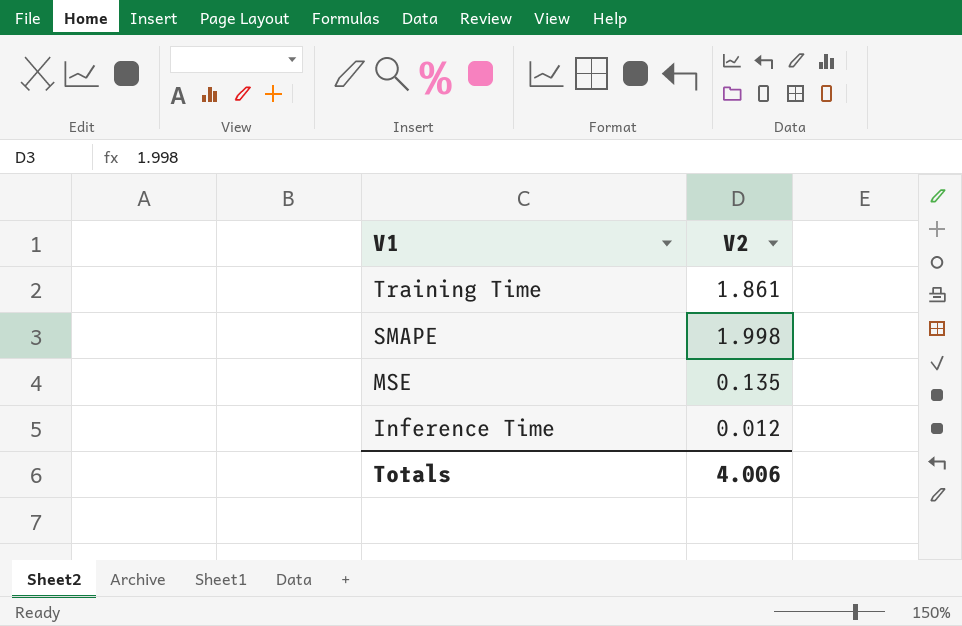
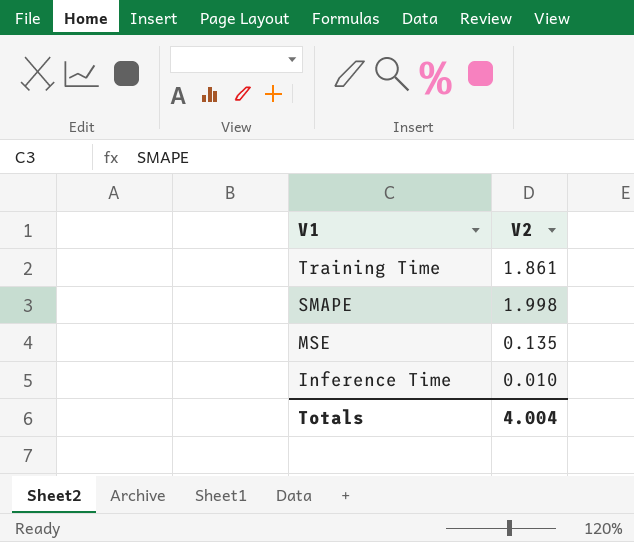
Inference Time | V2: 0.012 -> 0.010
Totals | V2: 4.006 -> 4.004

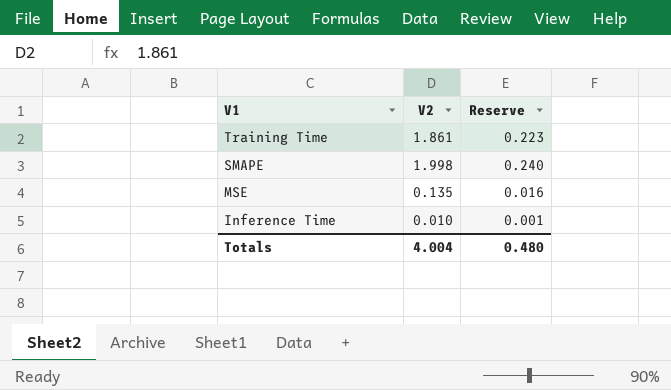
column Reserve | formula: none -> [V2] * 0.12

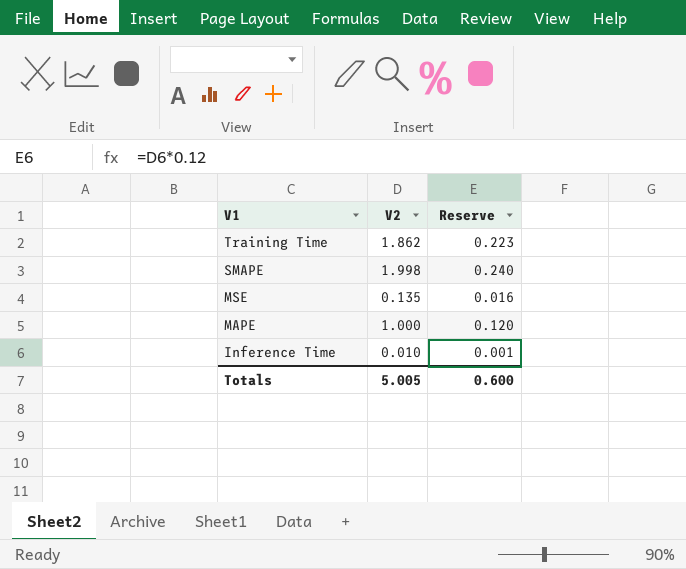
Training Time | V2: 1.861 -> 1.862
row MAPE: none -> 1.000 | 0.120
Totals | V2: 4.004 -> 5.005
Totals | Reserve: 0.480 -> 0.600

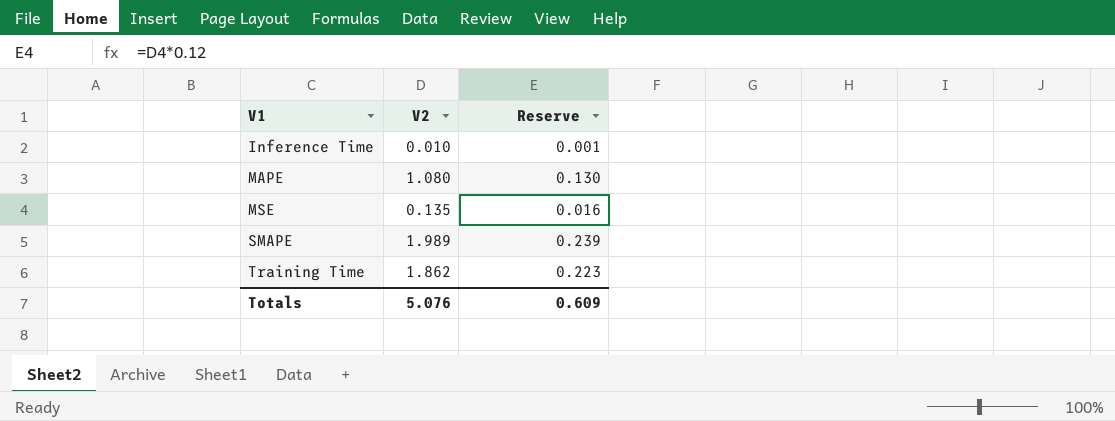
row order: V1 descending -> V1 ascending
MAPE | V2: 1.000 -> 1.080
MAPE | Reserve: 0.120 -> 0.130
SMAPE | V2: 1.998 -> 1.989
SMAPE | Reserve: 0.240 -> 0.239
Totals | V2: 5.005 -> 5.076
Totals | Reserve: 0.600 -> 0.609

